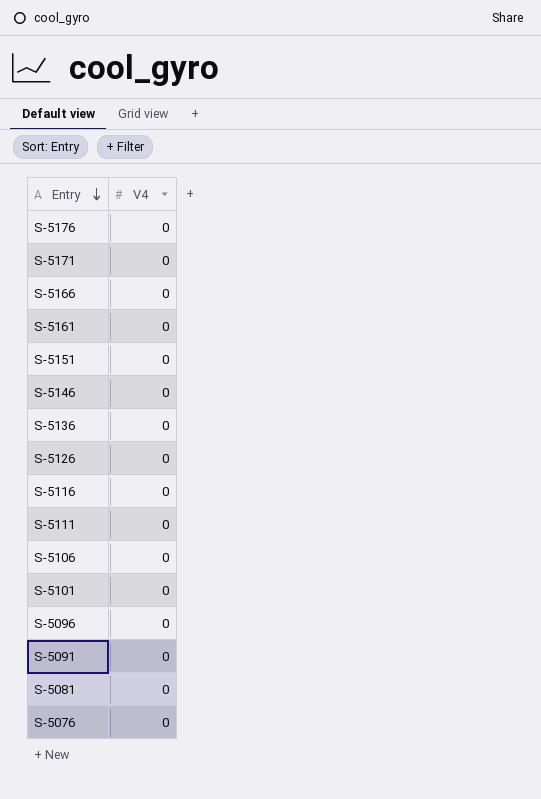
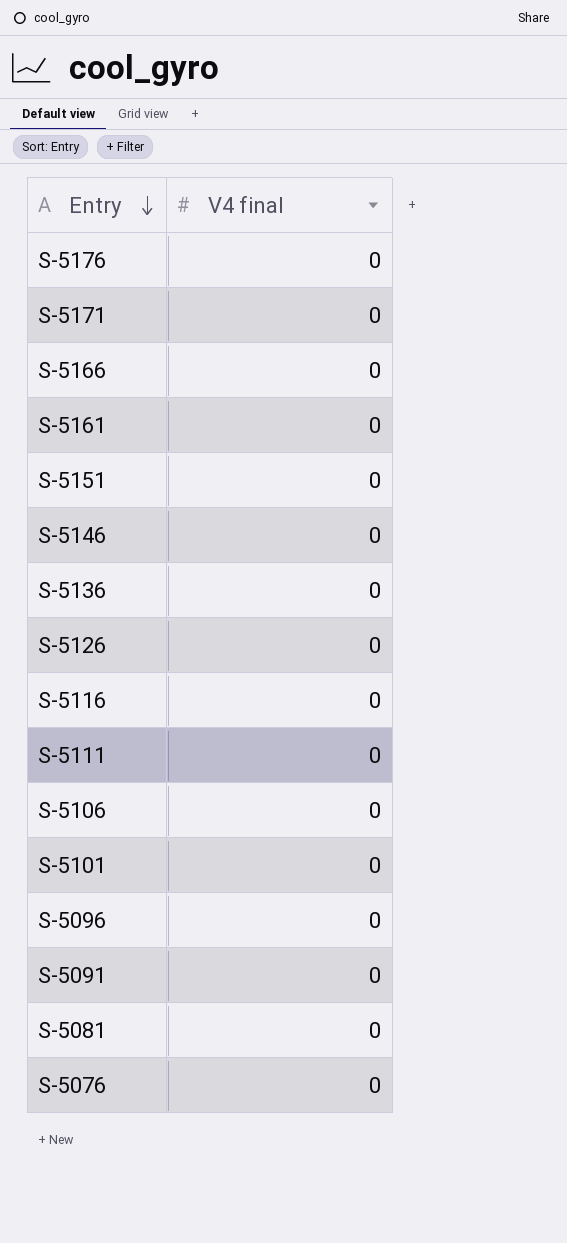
column name: V4 -> V4 final

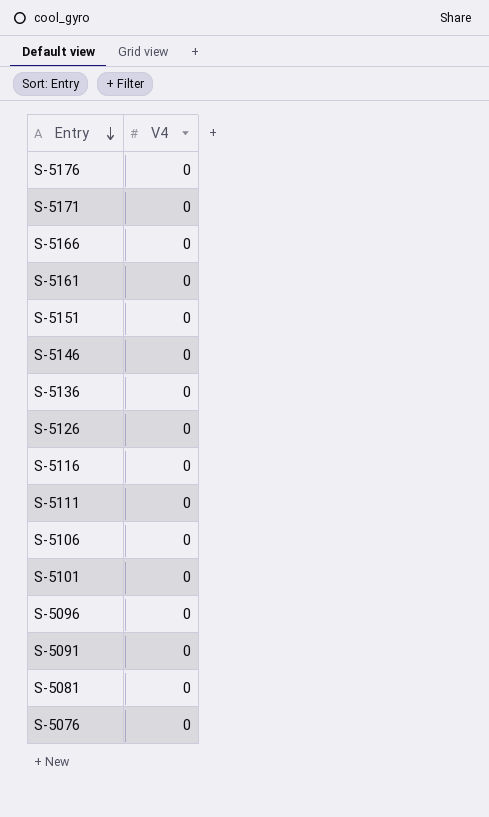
column name: V4 final -> V4

